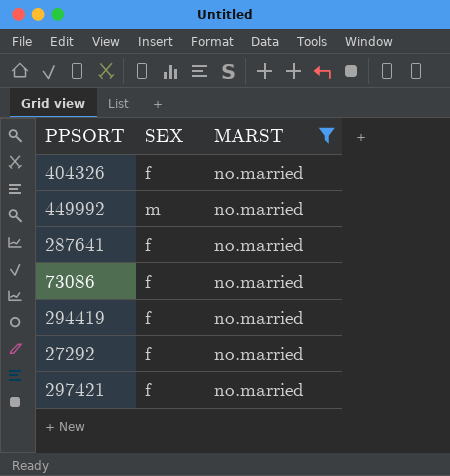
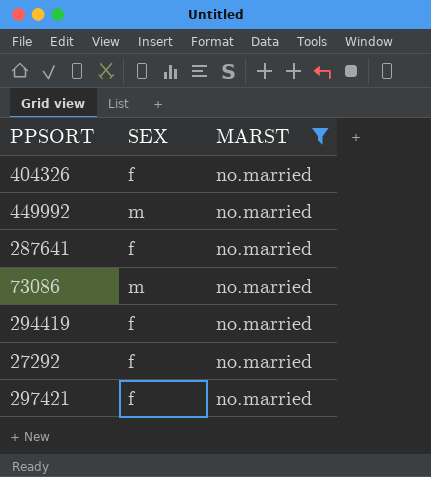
73086 | SEX: f -> m

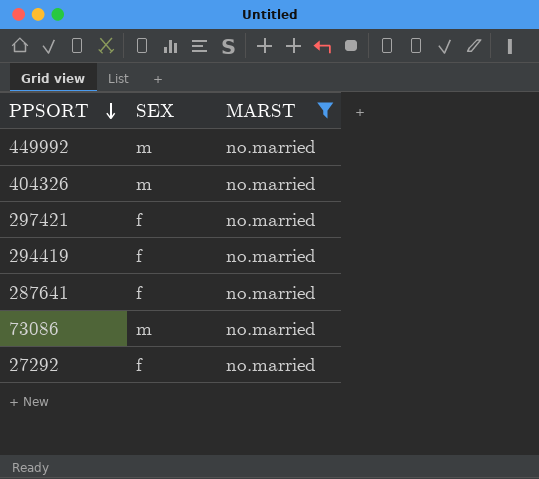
row order: none -> PPSORT descending
404326 | SEX: f -> m

